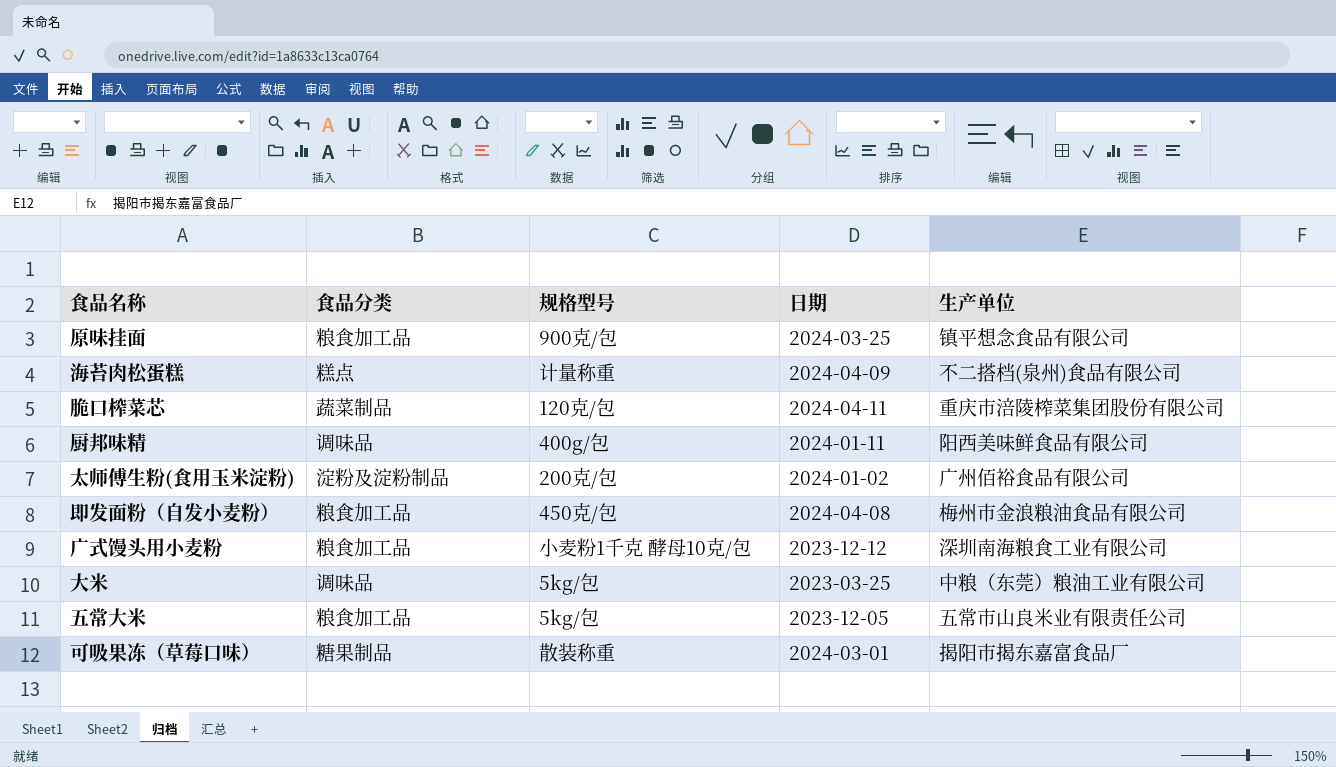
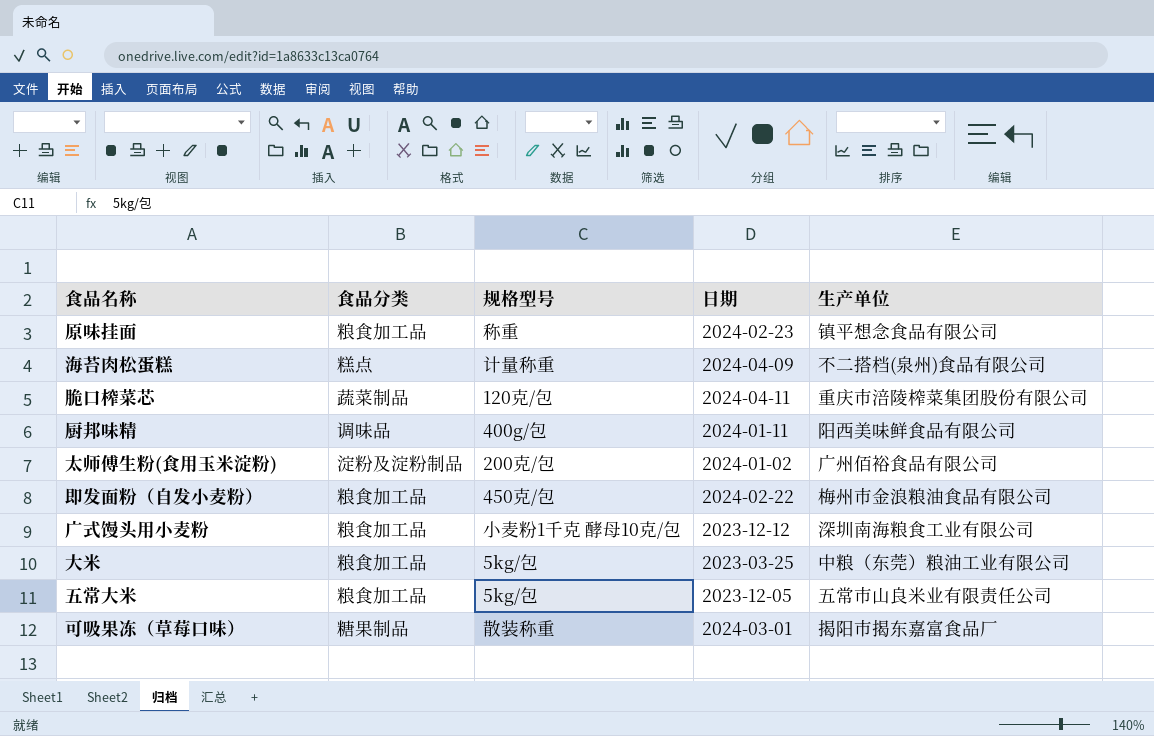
原味挂面 | 规格型号: 900克/包 -> 称重
原味挂面 | 日期: 2024-03-25 -> 2024-02-23
即发面粉（自发小麦粉） | 日期: 2024-04-08 -> 2024-02-22
大米 | 食品分类: 调味品 -> 粮食加工品

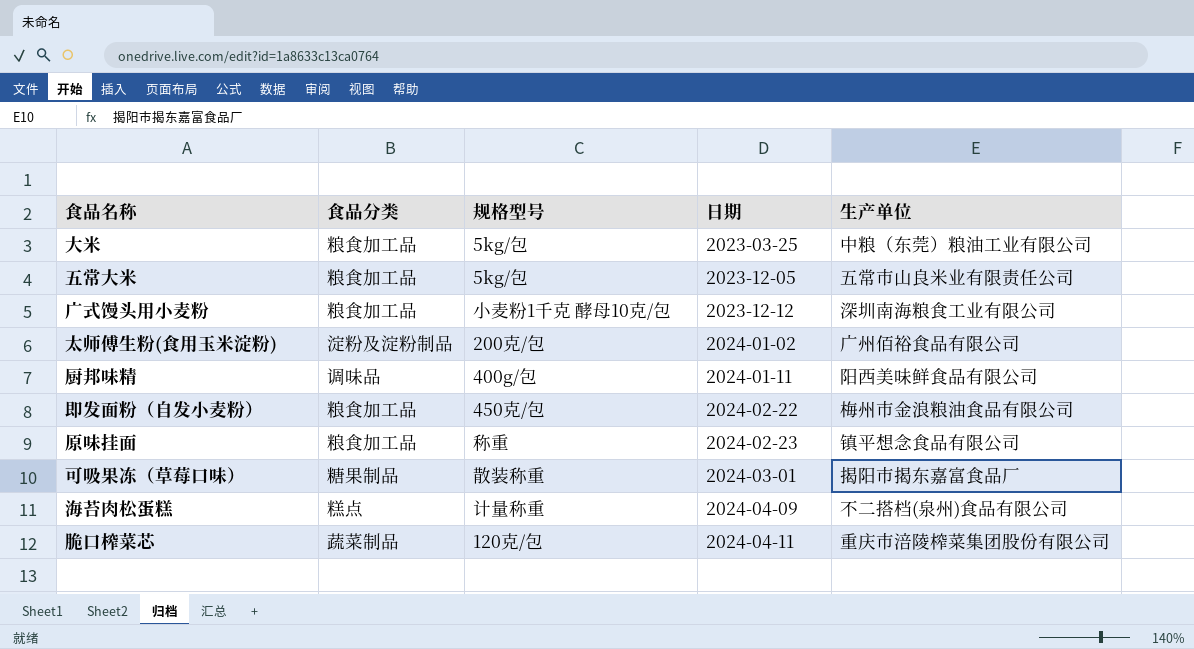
row order: none -> 日期 ascending

